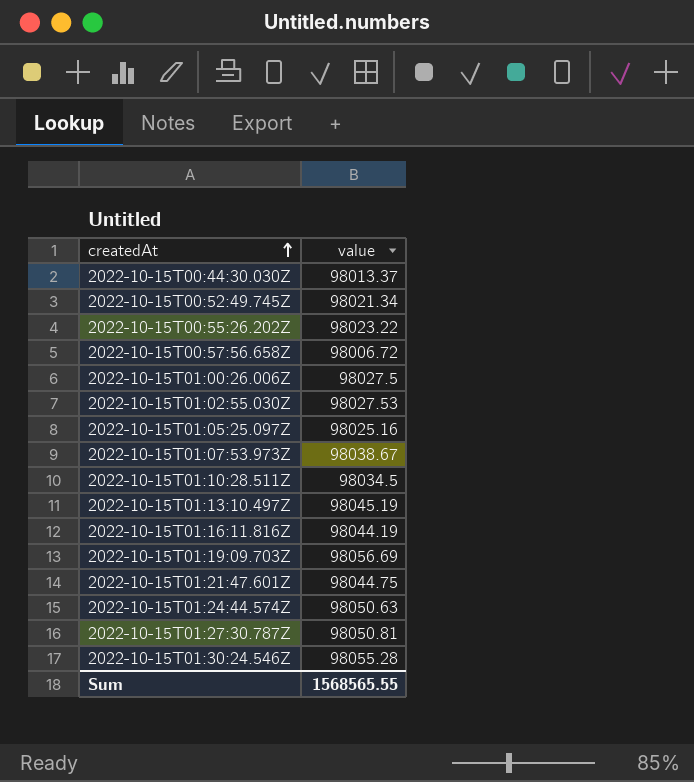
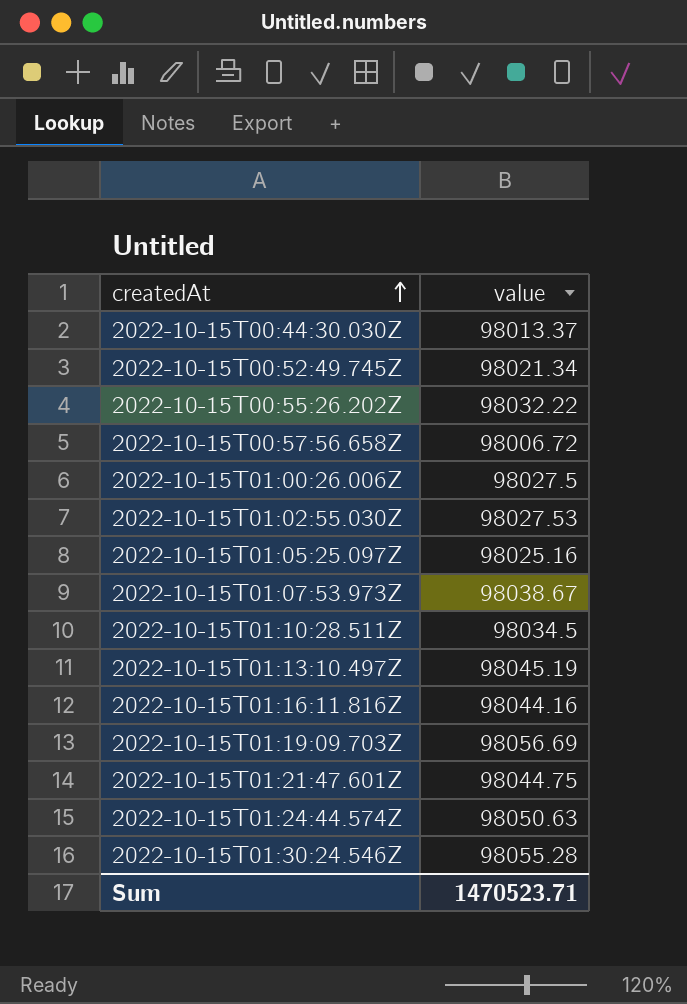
row 2022-10-15T01:27:30.787Z: 98050.81 -> none
2022-10-15T00:55:26.202Z | value: 98023.22 -> 98032.22
2022-10-15T01:16:11.816Z | value: 98044.19 -> 98044.16
Sum | value: 1568565.55 -> 1470523.71

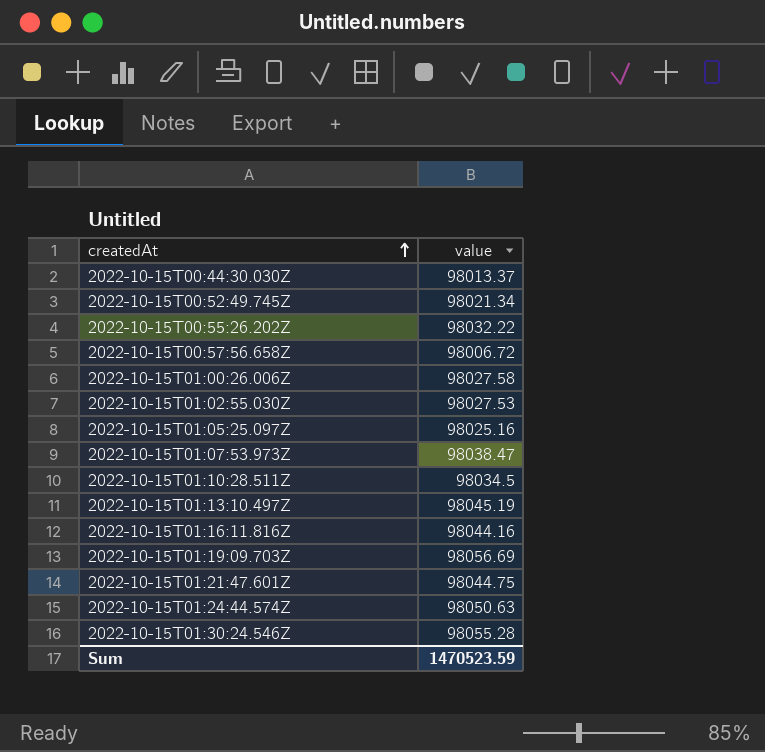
2022-10-15T01:00:26.006Z | value: 98027.5 -> 98027.58
2022-10-15T01:07:53.973Z | value: 98038.67 -> 98038.47
Sum | value: 1470523.71 -> 1470523.59

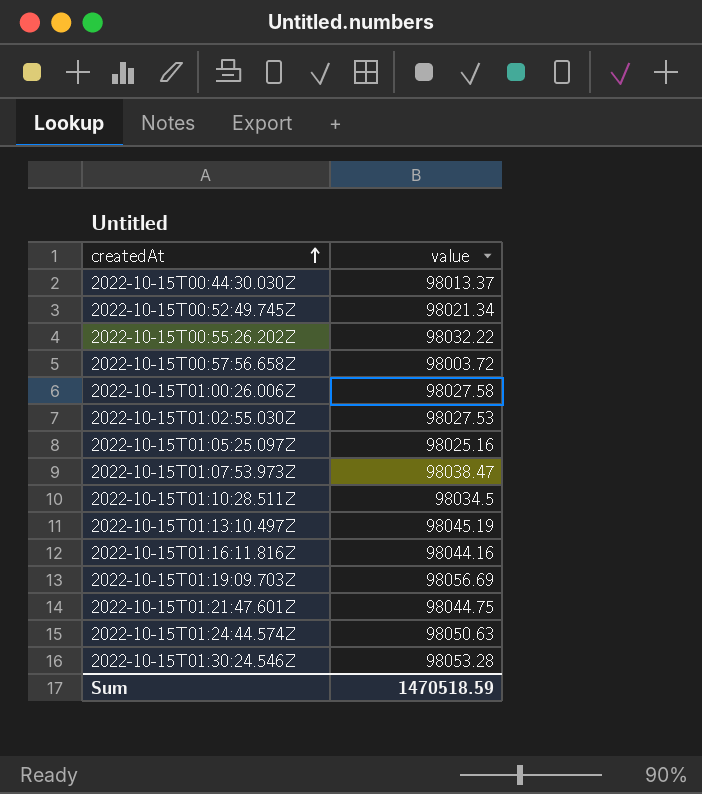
2022-10-15T00:57:56.658Z | value: 98006.72 -> 98003.72
2022-10-15T01:30:24.546Z | value: 98055.28 -> 98053.28
Sum | value: 1470523.59 -> 1470518.59

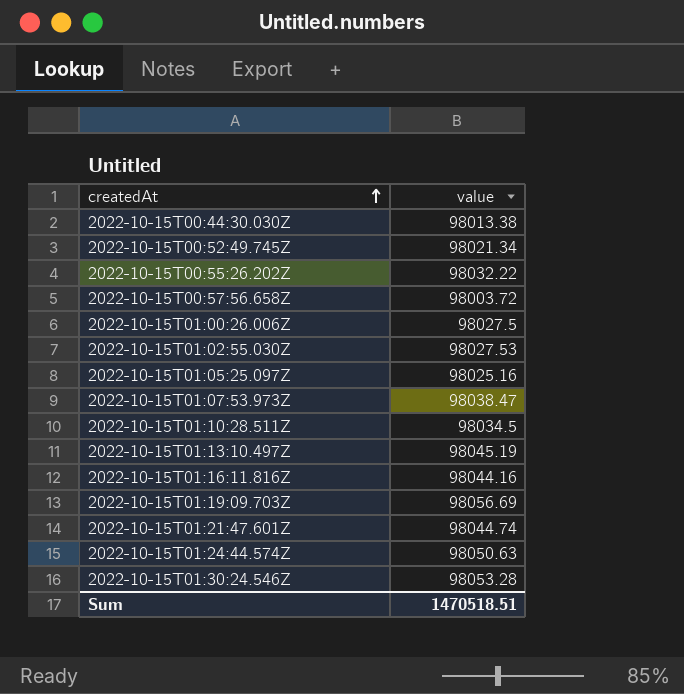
2022-10-15T00:44:30.030Z | value: 98013.37 -> 98013.38
2022-10-15T01:00:26.006Z | value: 98027.58 -> 98027.5
2022-10-15T01:21:47.601Z | value: 98044.75 -> 98044.74
Sum | value: 1470518.59 -> 1470518.51

